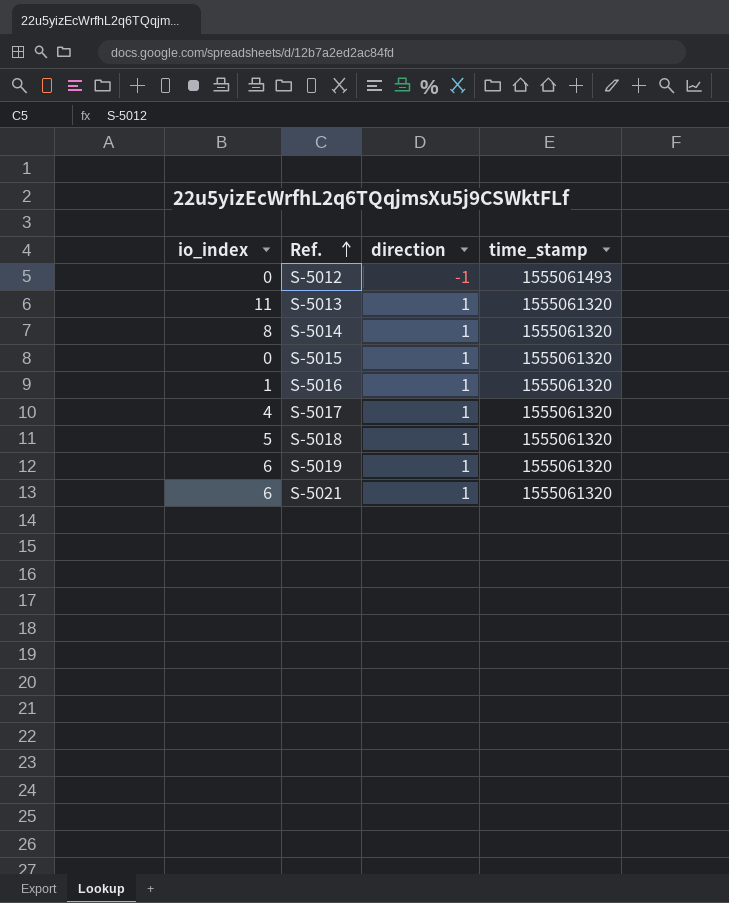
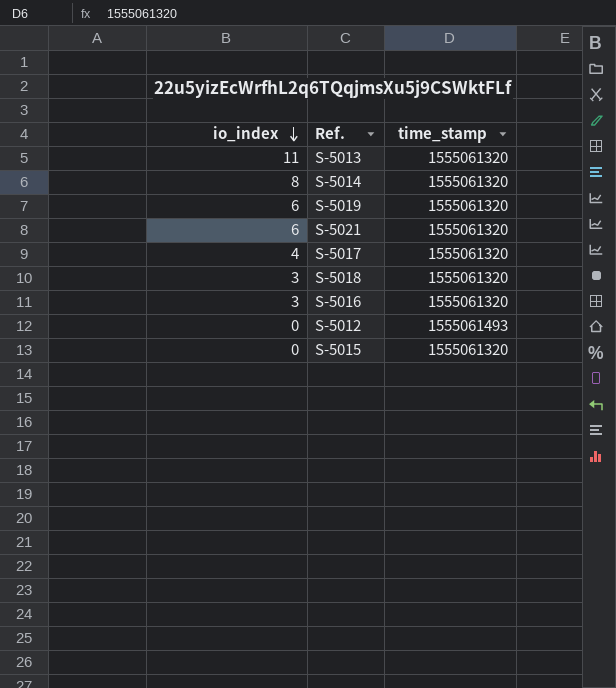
row order: Ref. ascending -> io_index descending
column direction | position: 3 -> none
S-5018 | io_index: 5 -> 3
S-5016 | io_index: 1 -> 3

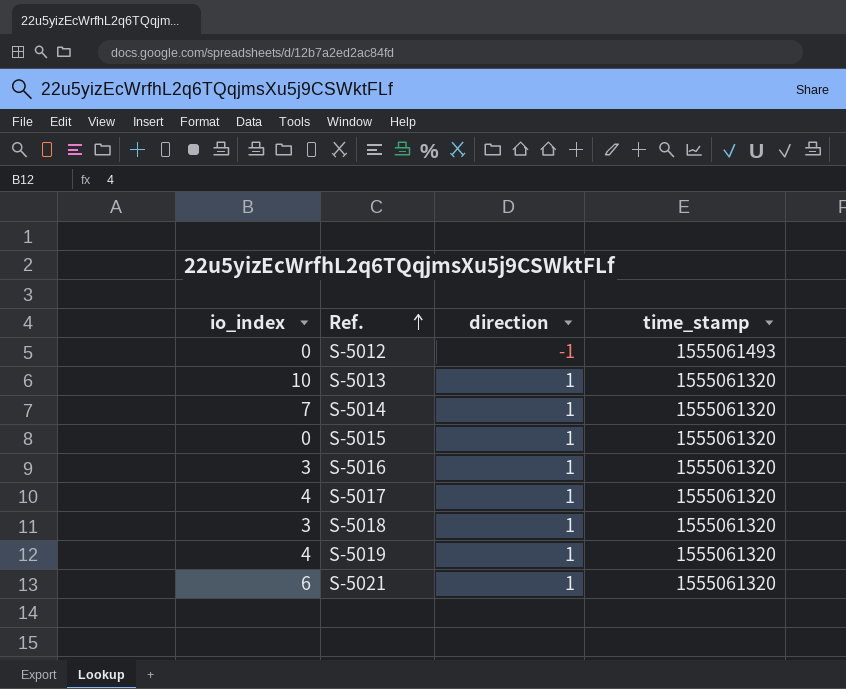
row order: io_index descending -> Ref. ascending
column direction | position: none -> 3
S-5013 | io_index: 11 -> 10
S-5014 | io_index: 8 -> 7
S-5019 | io_index: 6 -> 4

